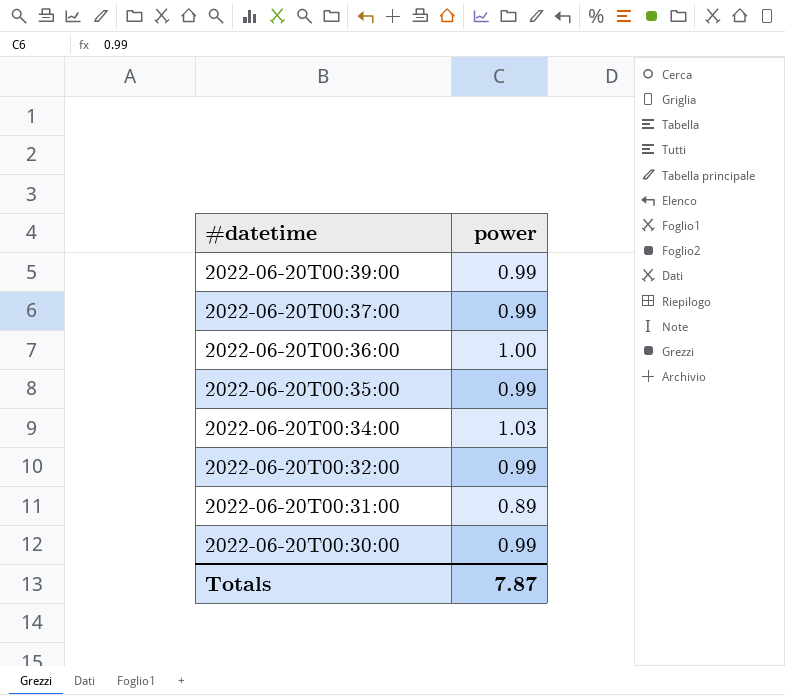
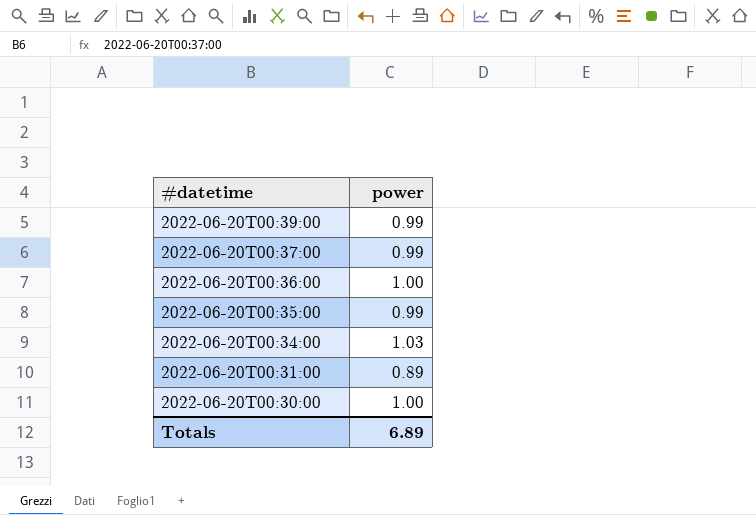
row 2022-06-20T00:32:00: 0.99 -> none
2022-06-20T00:30:00 | power: 0.99 -> 1.00
Totals | power: 7.87 -> 6.89

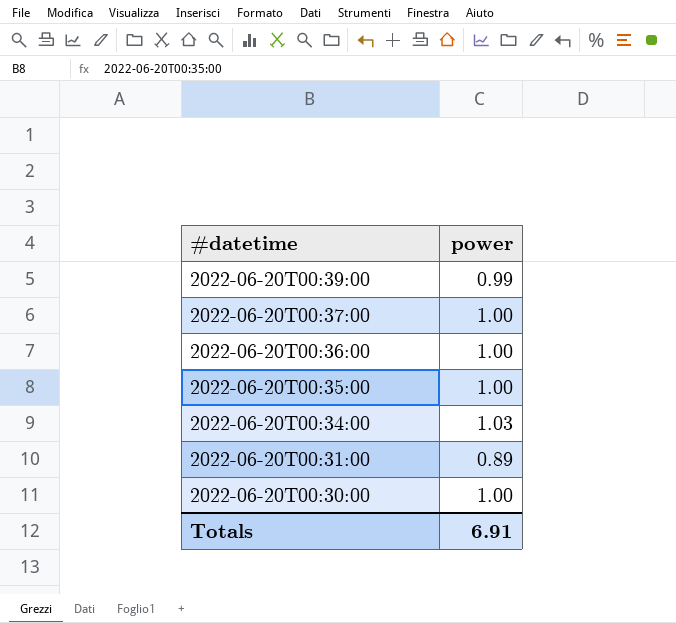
2022-06-20T00:37:00 | power: 0.99 -> 1.00
2022-06-20T00:35:00 | power: 0.99 -> 1.00
Totals | power: 6.89 -> 6.91

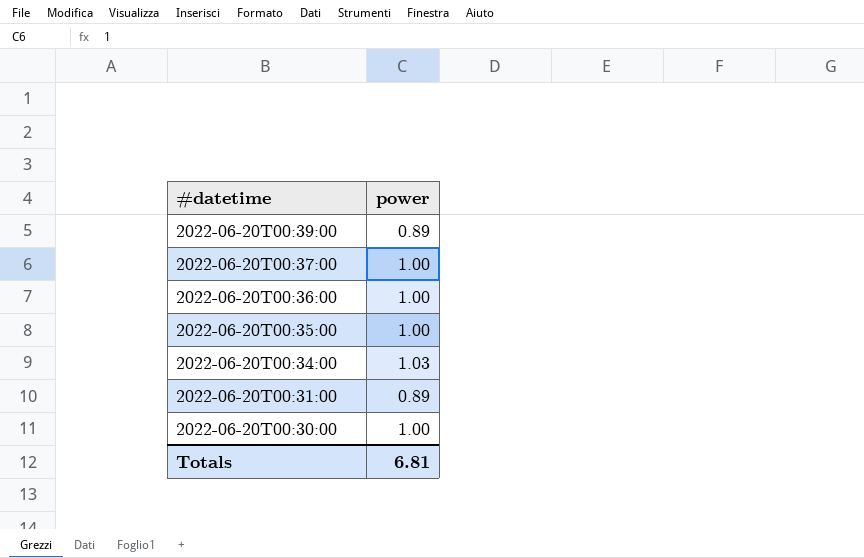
2022-06-20T00:39:00 | power: 0.99 -> 0.89
Totals | power: 6.91 -> 6.81

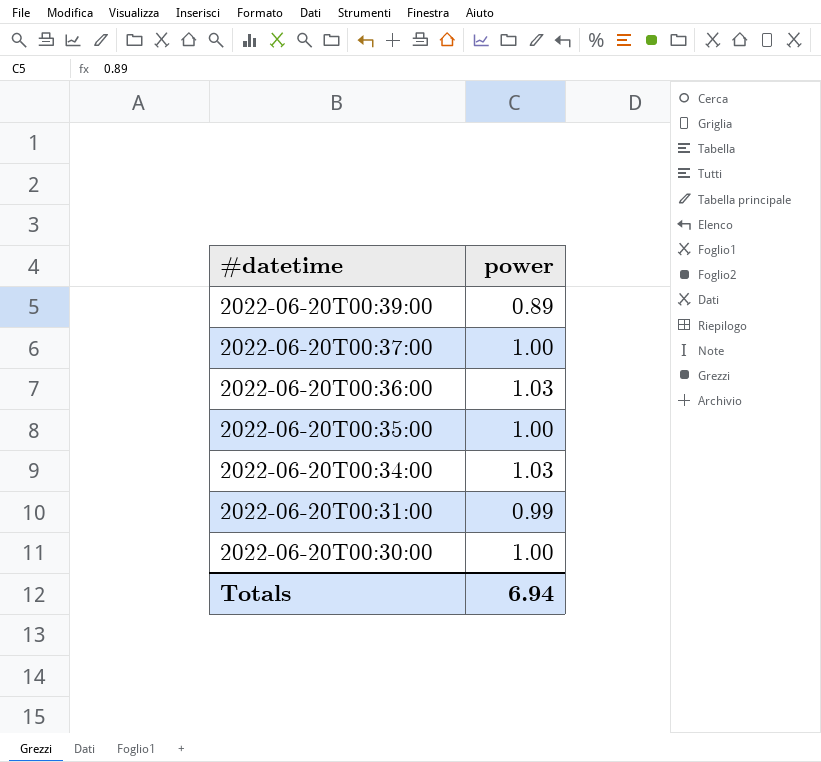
2022-06-20T00:36:00 | power: 1.00 -> 1.03
2022-06-20T00:31:00 | power: 0.89 -> 0.99
Totals | power: 6.81 -> 6.94

